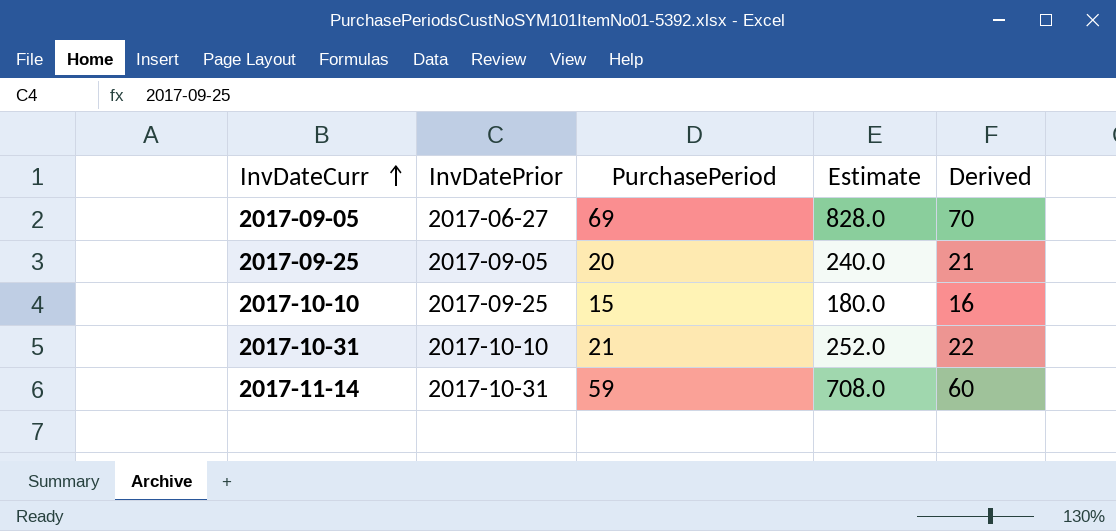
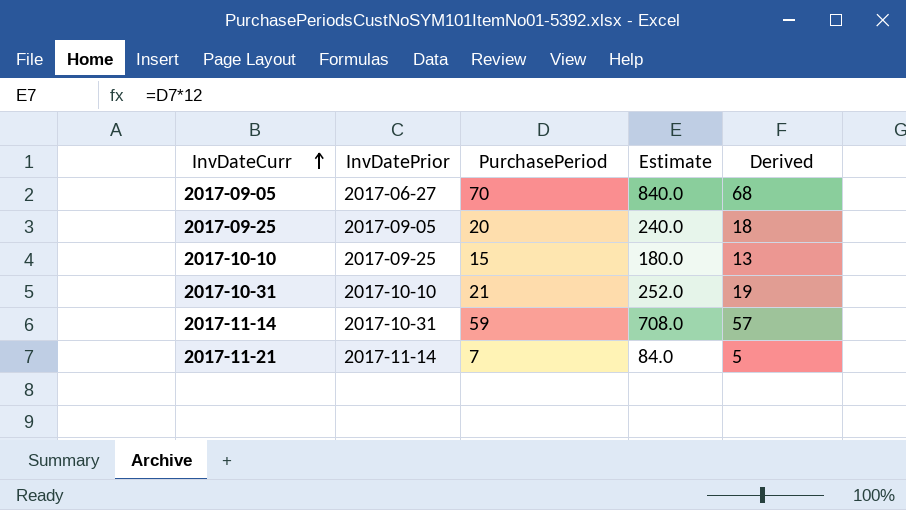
column Derived | formula: [PurchasePeriod] + 1 -> [PurchasePeriod] - 2
2017-09-05 | PurchasePeriod: 69 -> 70
2017-09-05 | Estimate: 828.0 -> 840.0
row 2017-11-21: none -> 2017-11-14 | 7 | 84.0 | 5

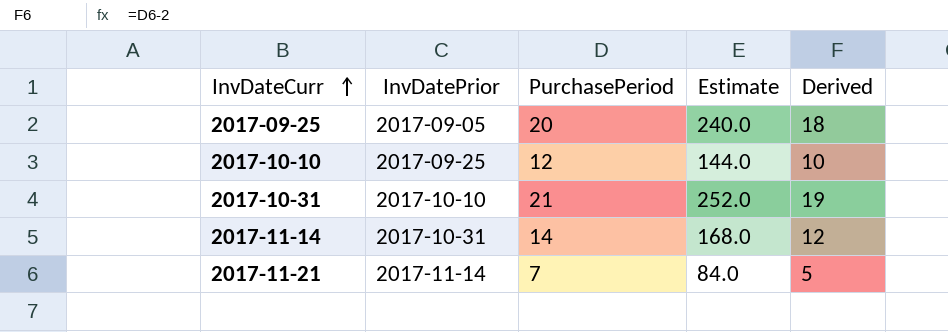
row 2017-09-05: 2017-06-27 | 70 | 840.0 | 68 -> none
2017-10-10 | PurchasePeriod: 15 -> 12
2017-10-10 | Estimate: 180.0 -> 144.0
2017-10-10 | Derived: 13 -> 10
2017-11-14 | PurchasePeriod: 59 -> 14
2017-11-14 | Estimate: 708.0 -> 168.0
2017-11-14 | Derived: 57 -> 12

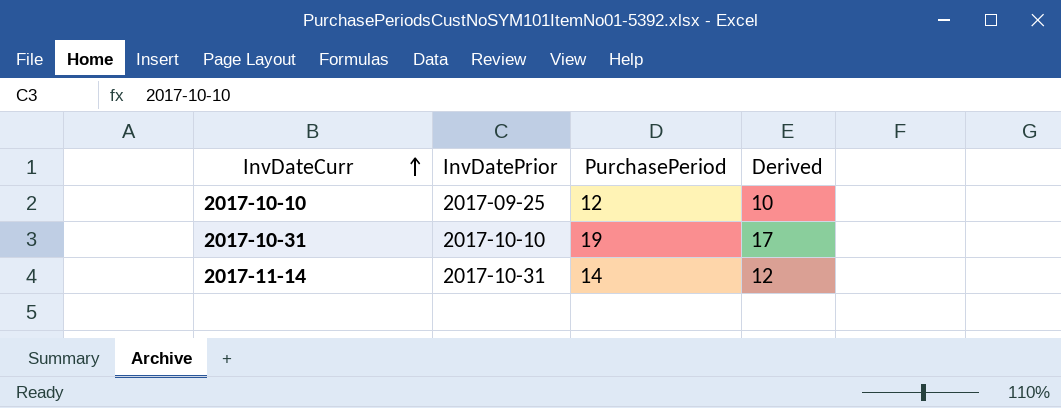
column Estimate | formula: [PurchasePeriod] * 12 -> none
row 2017-09-25: 2017-09-05 | 20 | 240.0 | 18 -> none
row 2017-11-21: 2017-11-14 | 7 | 84.0 | 5 -> none
2017-10-31 | PurchasePeriod: 21 -> 19
2017-10-31 | Derived: 19 -> 17

